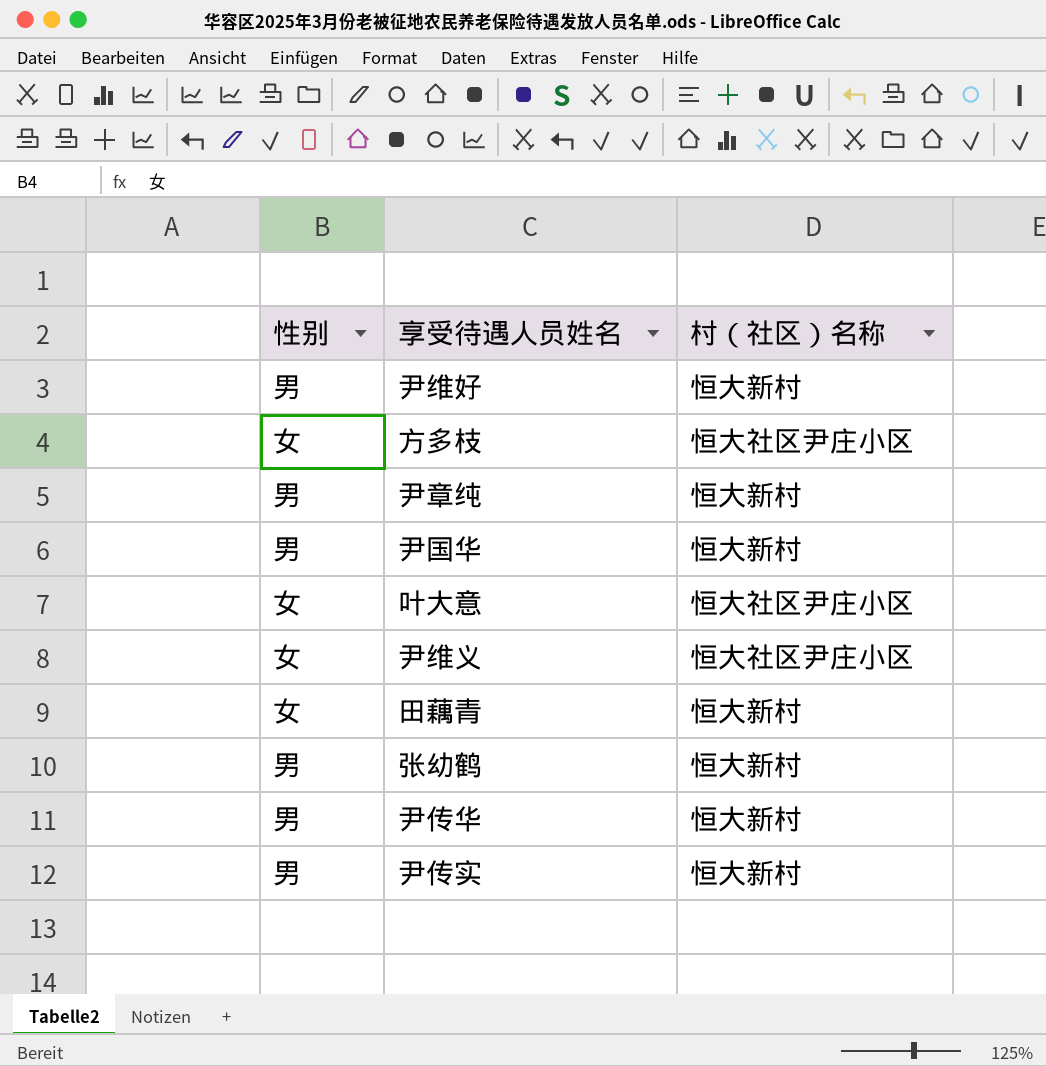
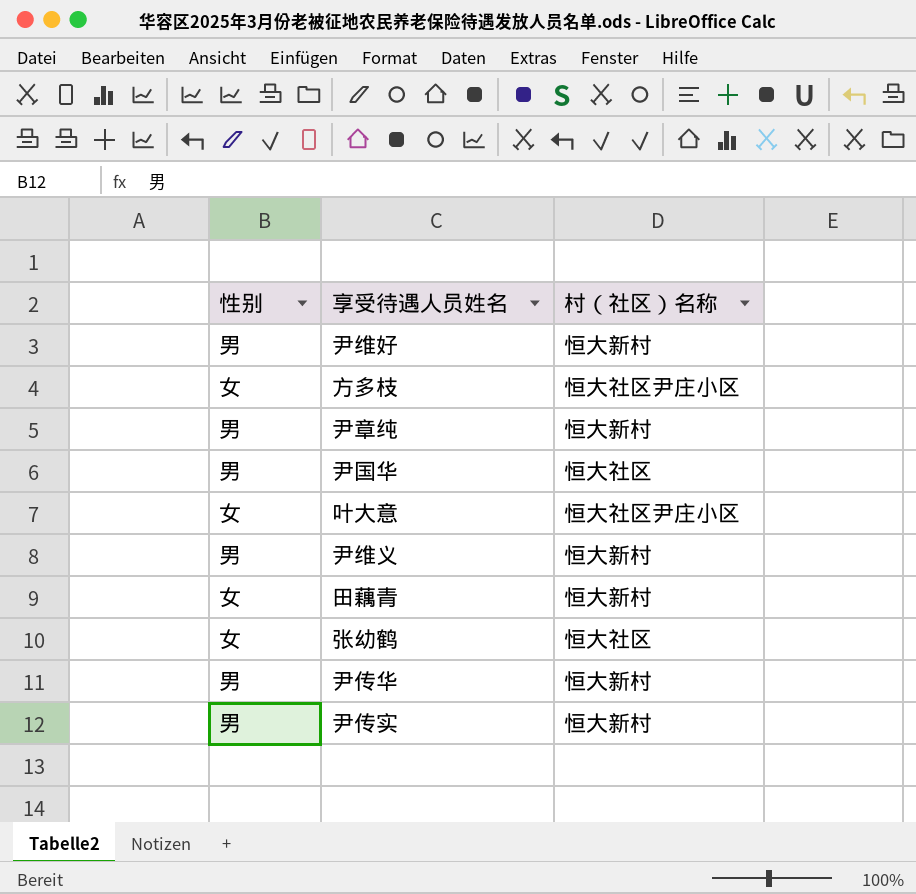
尹国华 | 村（社区）名称: 恒大新村 -> 恒大社区
尹维义 | 性别: 女 -> 男
尹维义 | 村（社区）名称: 恒大社区尹庄小区 -> 恒大新村
张幼鹤 | 性别: 男 -> 女
张幼鹤 | 村（社区）名称: 恒大新村 -> 恒大社区

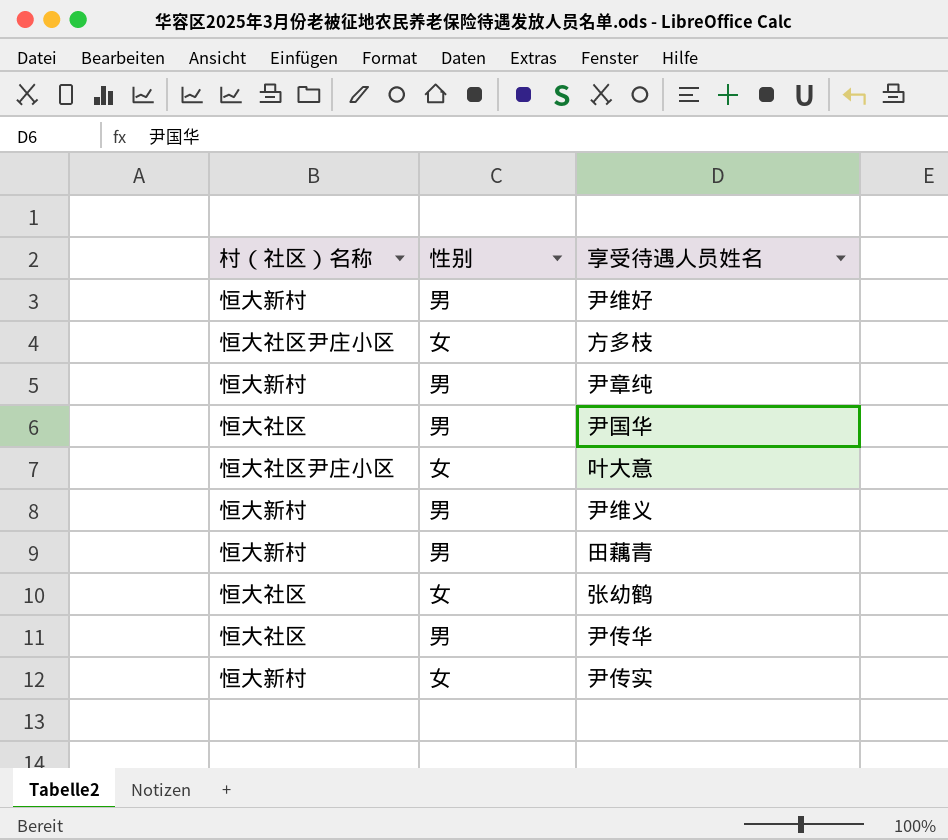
column 村（社区）名称 | position: 3 -> 1
田藕青 | 性别: 女 -> 男
尹传华 | 村（社区）名称: 恒大新村 -> 恒大社区
尹传实 | 性别: 男 -> 女

